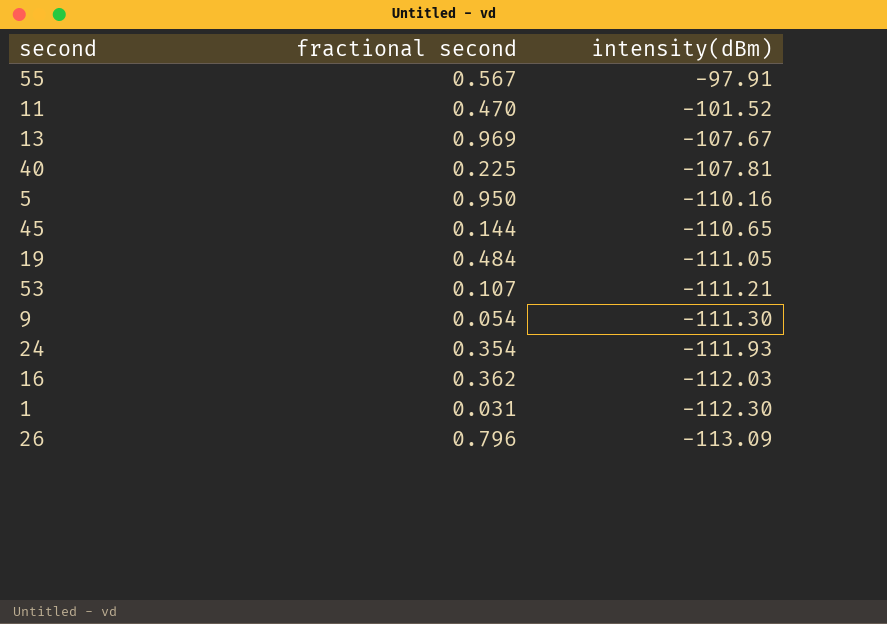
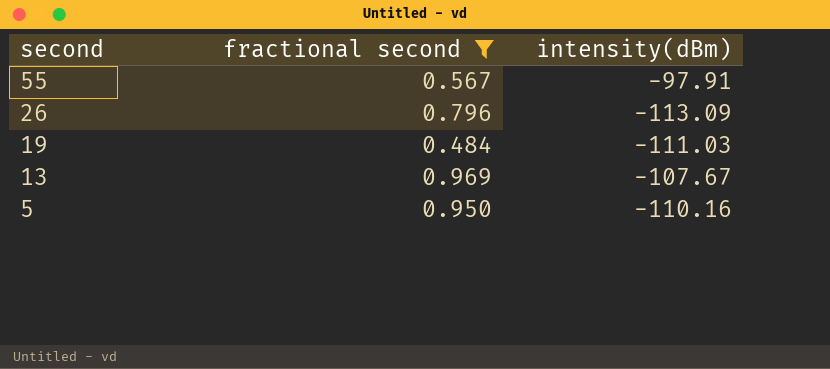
filter: none -> fractional second >= 0.484
row order: intensity(dBm) descending -> second descending
19 | intensity(dBm): -111.05 -> -111.03

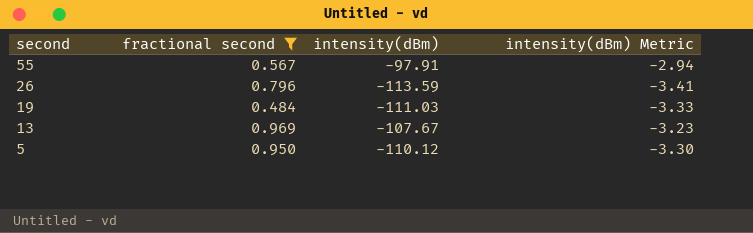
column intensity(dBm) Metric | formula: none -> [intensity(dBm)] * 0.03
26 | intensity(dBm): -113.09 -> -113.59
5 | intensity(dBm): -110.16 -> -110.12

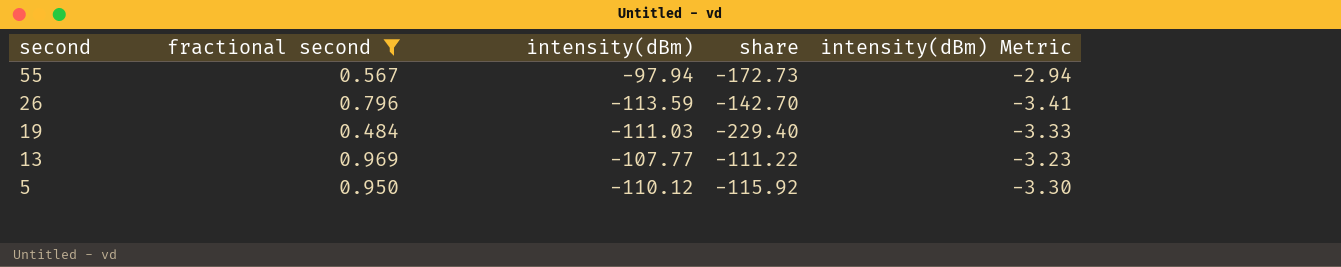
column share | formula: none -> [intensity(dBm)] / [fractional second]
55 | intensity(dBm): -97.91 -> -97.94
13 | intensity(dBm): -107.67 -> -107.77

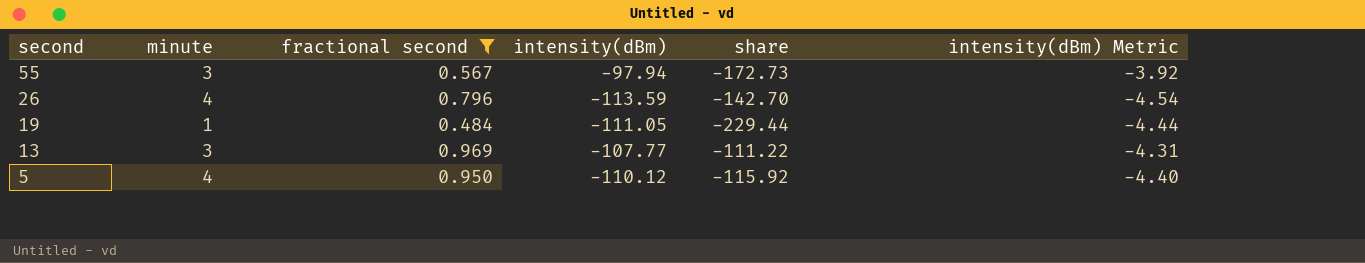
column minute | position: none -> 2
column intensity(dBm) Metric | formula: [intensity(dBm)] * 0.03 -> [intensity(dBm)] * 0.04
19 | intensity(dBm): -111.03 -> -111.05
19 | share: -229.40 -> -229.44

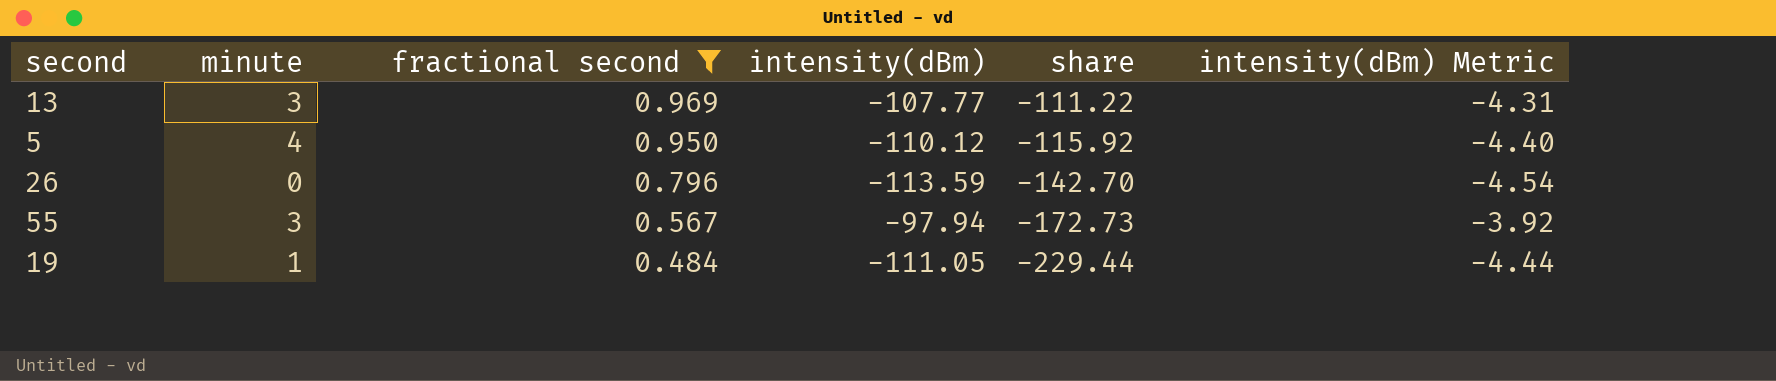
row order: second descending -> fractional second descending
26 | minute: 4 -> 0

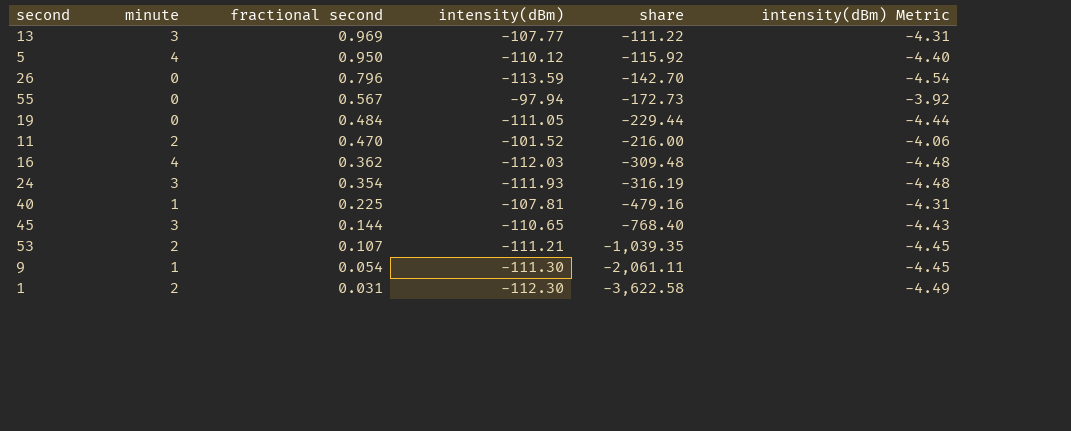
filter: fractional second >= 0.484 -> none
55 | minute: 3 -> 0
19 | minute: 1 -> 0

